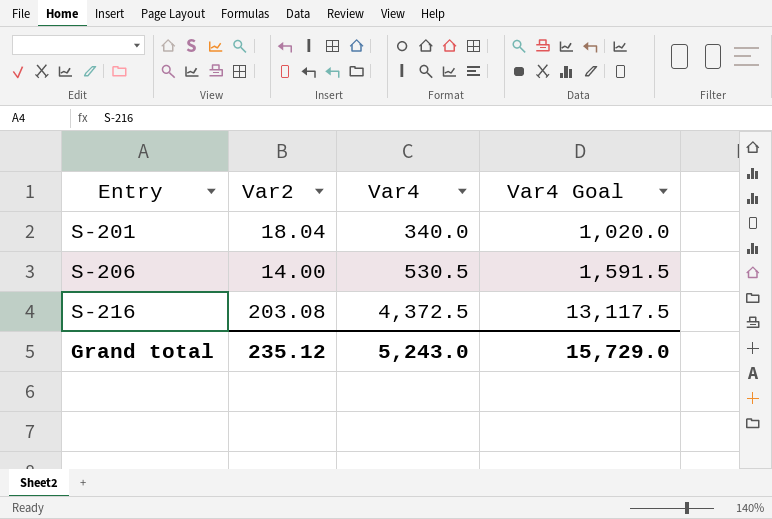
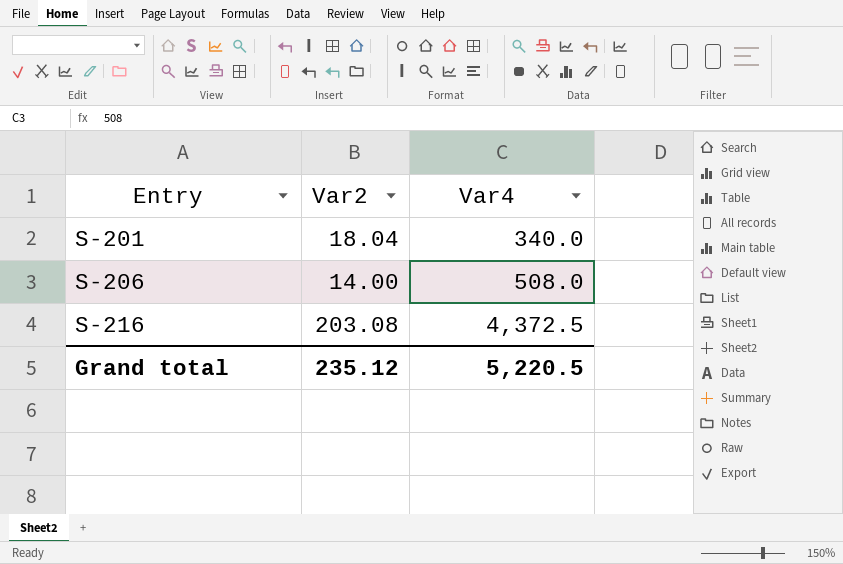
column Var4 Goal | formula: [Var4] * 3 -> none
S-206 | Var4: 530.5 -> 508.0
Grand total | Var4: 5,243.0 -> 5,220.5

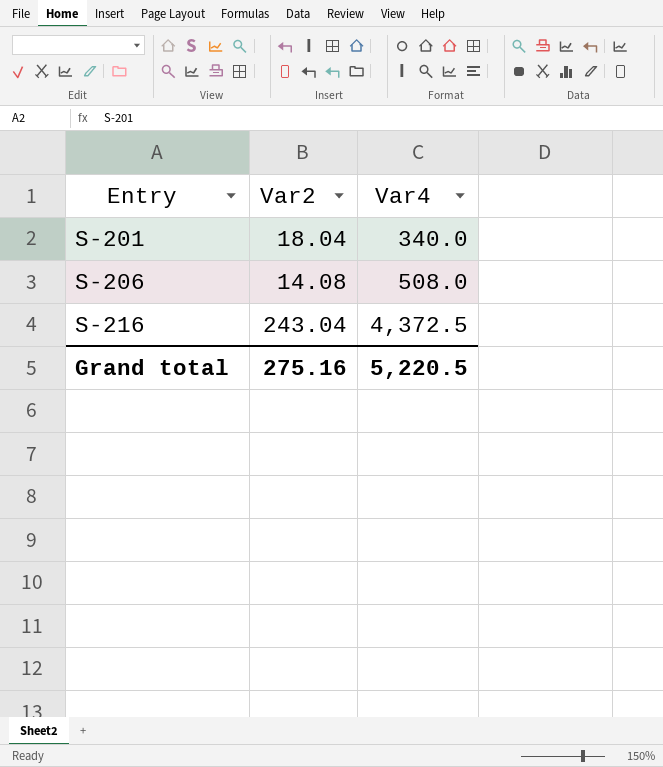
S-206 | Var2: 14.00 -> 14.08
S-216 | Var2: 203.08 -> 243.04
Grand total | Var2: 235.12 -> 275.16

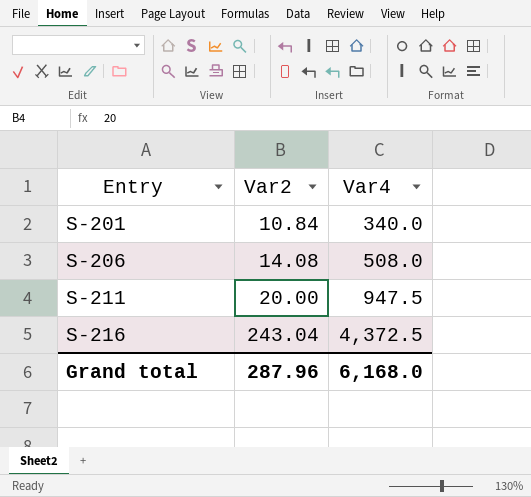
S-201 | Var2: 18.04 -> 10.84
row S-211: none -> 20.00 | 947.5
Grand total | Var2: 275.16 -> 287.96
Grand total | Var4: 5,220.5 -> 6,168.0

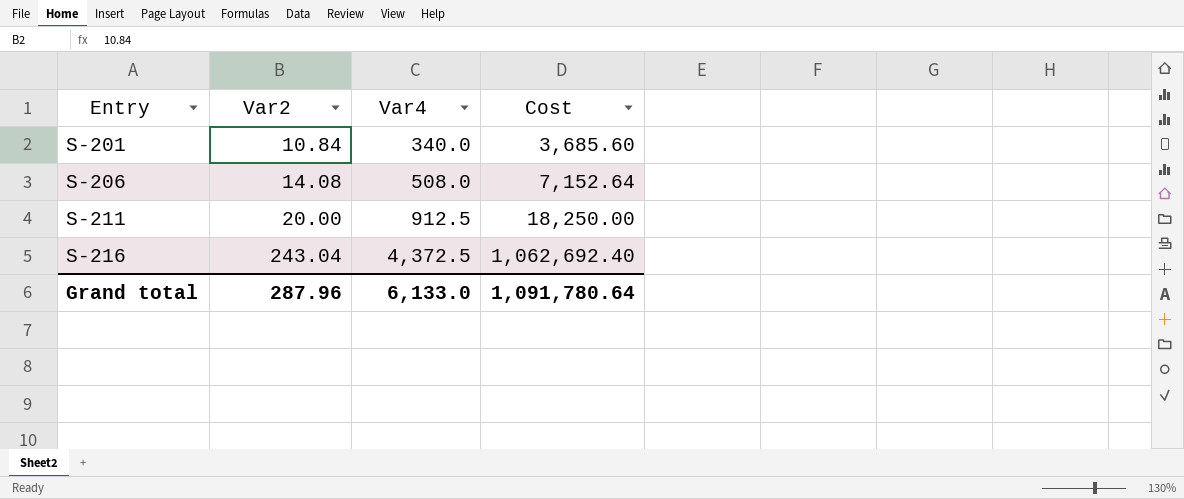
column Cost | formula: none -> [Var2] * [Var4]
S-211 | Var4: 947.5 -> 912.5
Grand total | Var4: 6,168.0 -> 6,133.0

